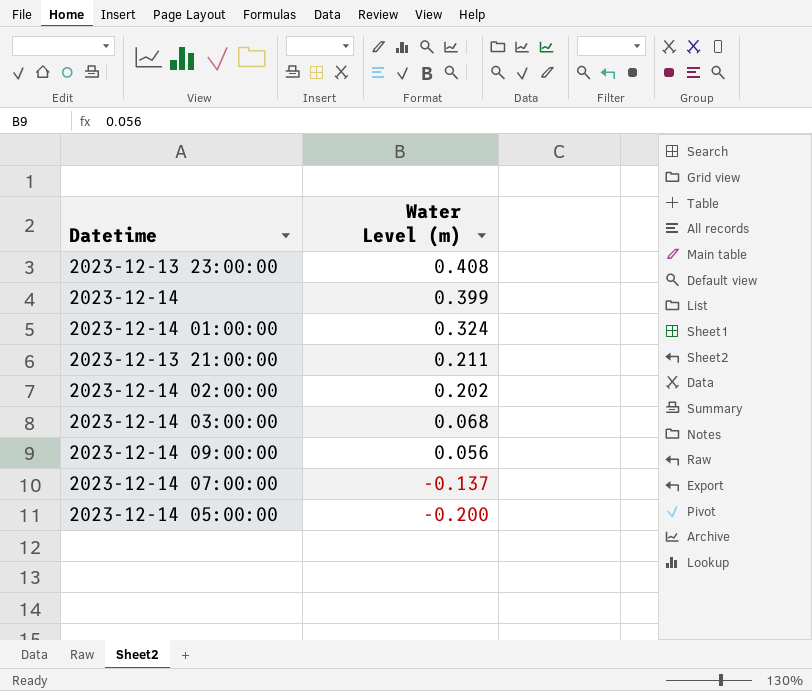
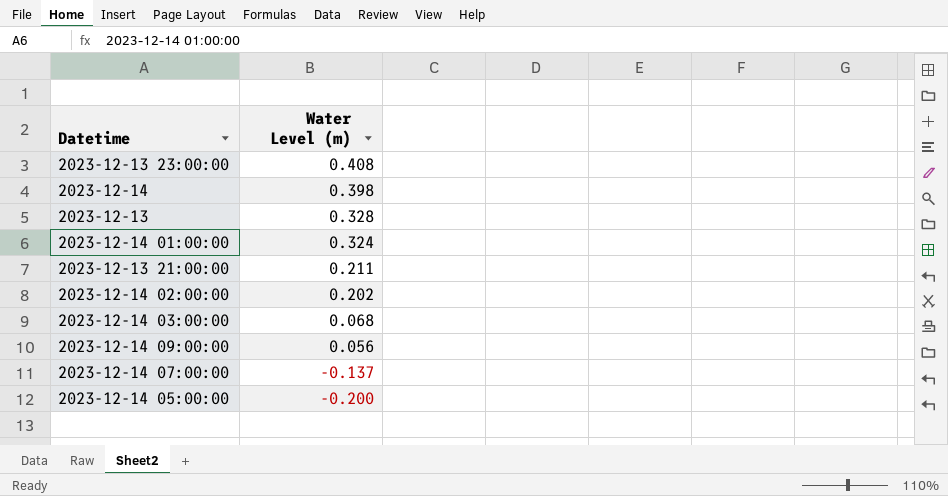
2023-12-14 | Water Level (m): 0.399 -> 0.398
row 2023-12-13: none -> 0.328

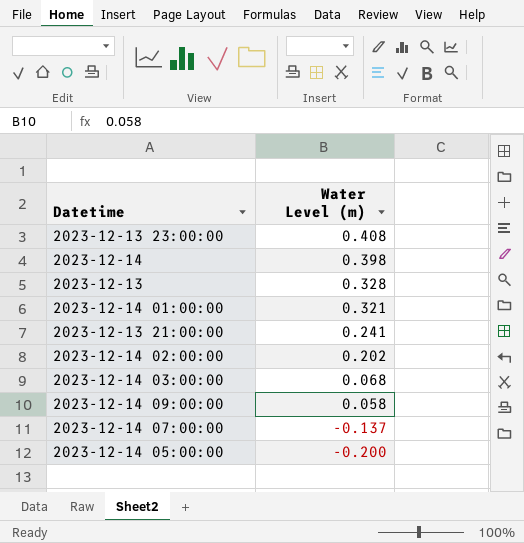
2023-12-14 01:00:00 | Water Level (m): 0.324 -> 0.321
2023-12-13 21:00:00 | Water Level (m): 0.211 -> 0.241
2023-12-14 09:00:00 | Water Level (m): 0.056 -> 0.058

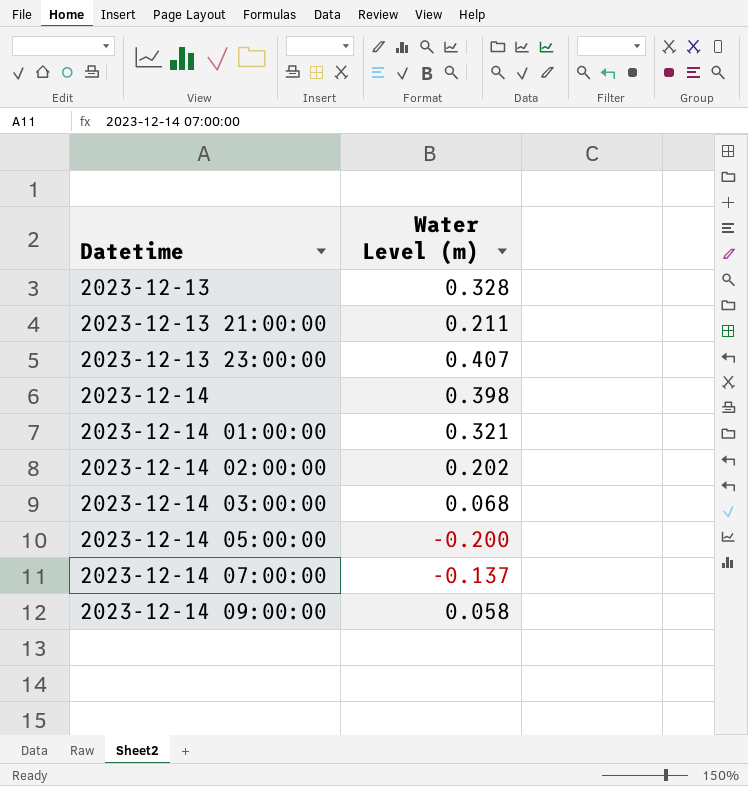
row order: Water Level (m) descending -> Datetime ascending
2023-12-13 21:00:00 | Water Level (m): 0.241 -> 0.211
2023-12-13 23:00:00 | Water Level (m): 0.408 -> 0.407

